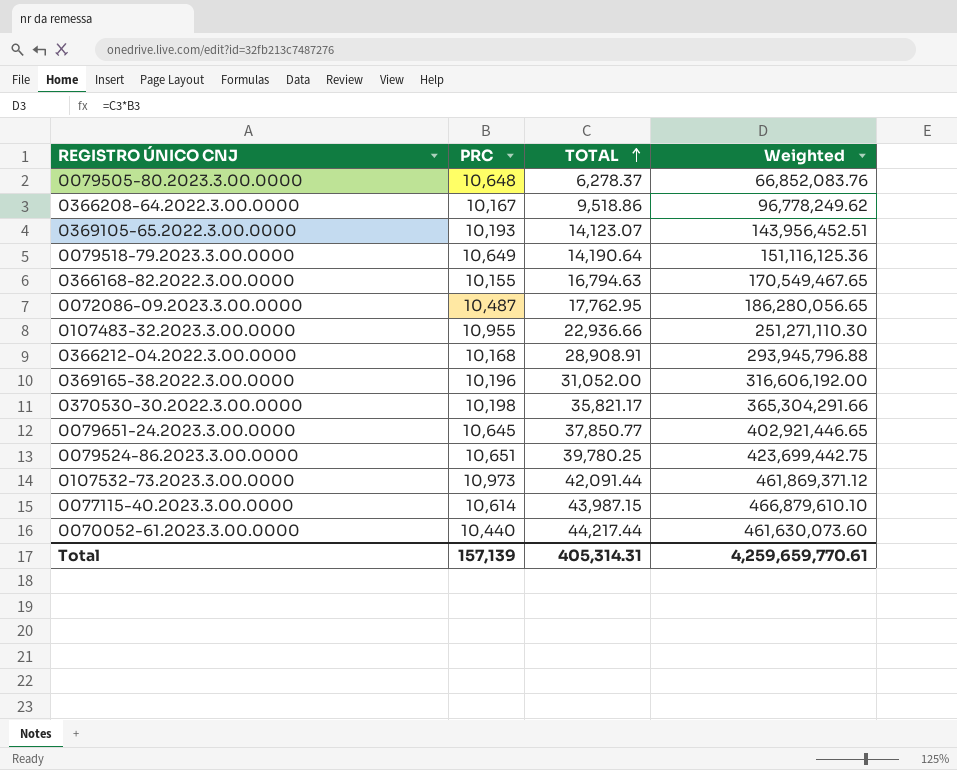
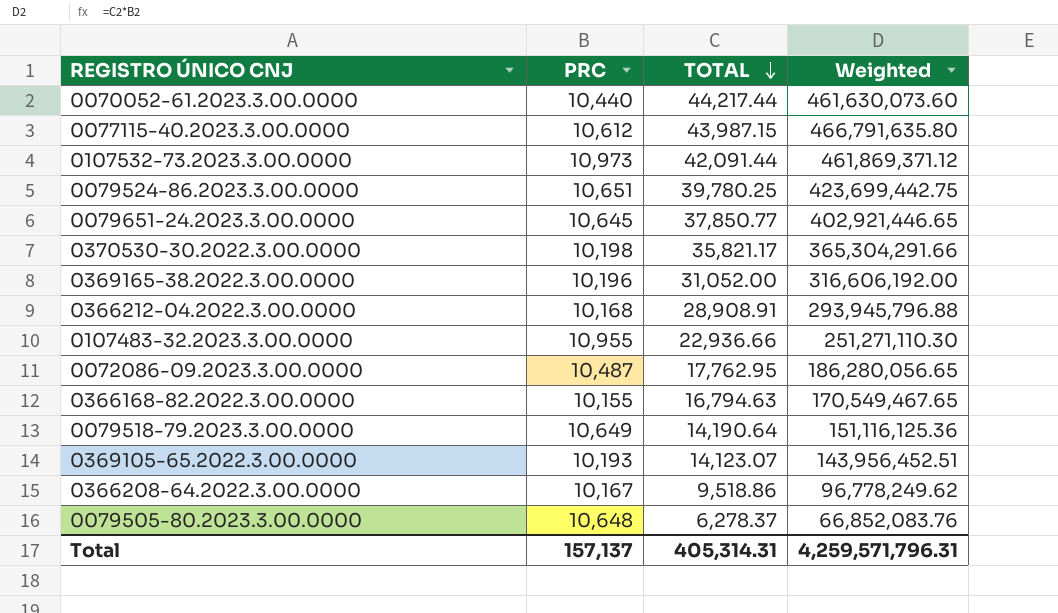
row order: TOTAL ascending -> TOTAL descending
0077115-40.2023.3.00.0000 | PRC: 10,614 -> 10,612
0077115-40.2023.3.00.0000 | Weighted: 466,879,610.10 -> 466,791,635.80
Total | PRC: 157,139 -> 157,137
Total | Weighted: 4,259,659,770.61 -> 4,259,571,796.31

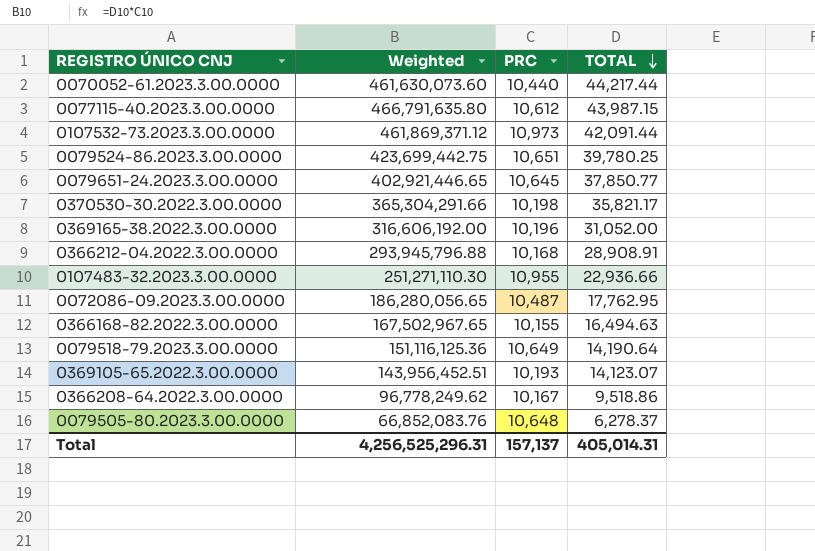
column Weighted | position: 4 -> 2
0366168-82.2022.3.00.0000 | Weighted: 170,549,467.65 -> 167,502,967.65
0366168-82.2022.3.00.0000 | TOTAL: 16,794.63 -> 16,494.63
Total | Weighted: 4,259,571,796.31 -> 4,256,525,296.31
Total | TOTAL: 405,314.31 -> 405,014.31

